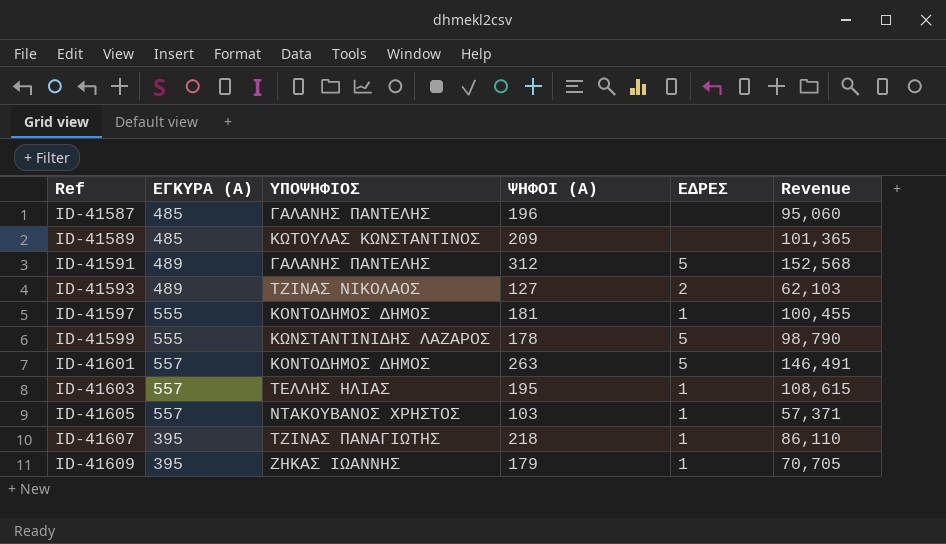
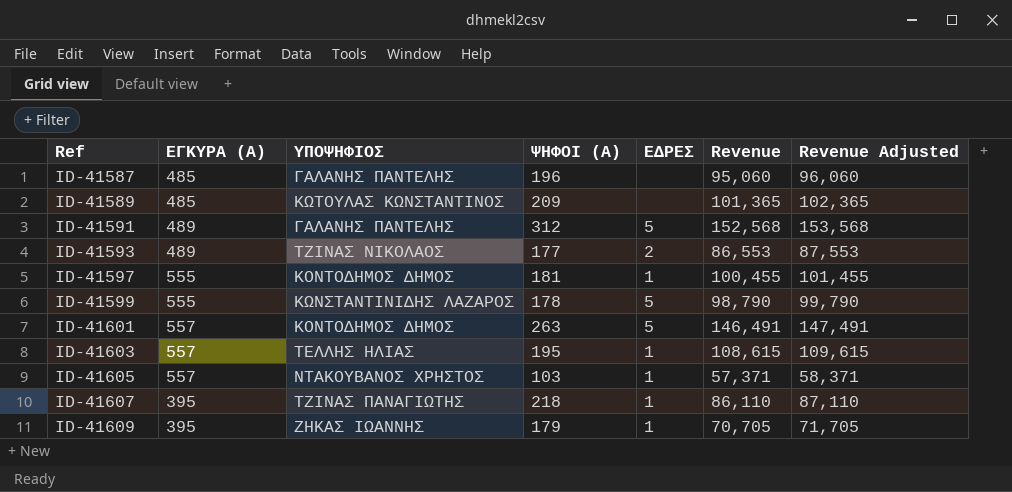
column Revenue Adjusted | formula: none -> [Revenue] + 1000
ID-41593 | ΨΗΦΟΙ (Α): 127 -> 177
ID-41593 | Revenue: 62,103 -> 86,553

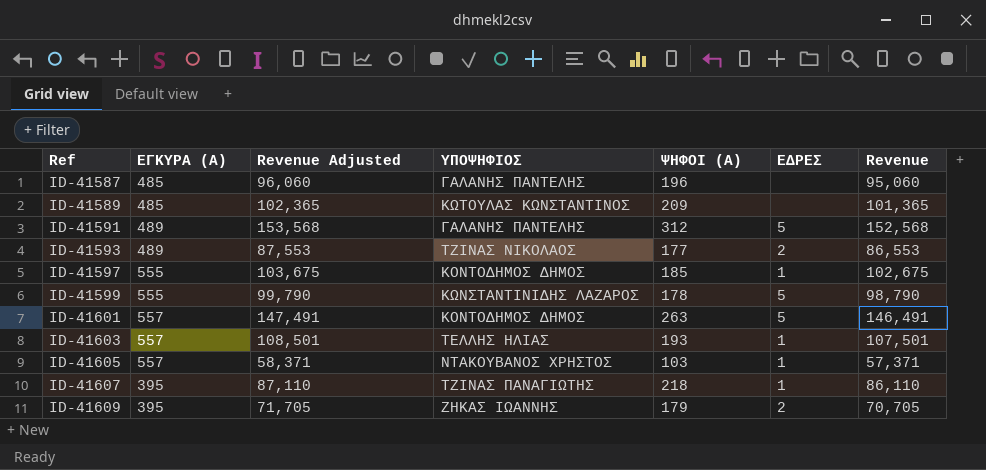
column Revenue Adjusted | position: 7 -> 3
ID-41597 | Revenue Adjusted: 101,455 -> 103,675
ID-41597 | ΨΗΦΟΙ (Α): 181 -> 185
ID-41597 | Revenue: 100,455 -> 102,675
ID-41603 | Revenue Adjusted: 109,615 -> 108,501
ID-41603 | ΨΗΦΟΙ (Α): 195 -> 193
ID-41603 | Revenue: 108,615 -> 107,501
ID-41609 | ΕΔΡΕΣ: 1 -> 2

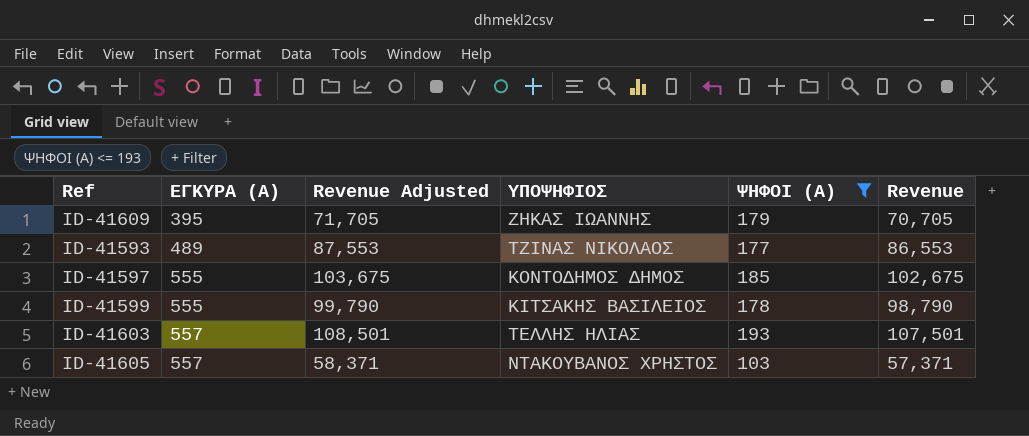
filter: none -> ΨΗΦΟΙ (Α) <= 193
row order: Ref ascending -> ΕΓΚΥΡΑ (Α) ascending
column ΕΔΡΕΣ | position: 6 -> none
ID-41599 | ΥΠΟΨΗΦΙΟΣ: ΚΩΝΣΤΑΝΤΙΝΙΔΗΣ ΛΑΖΑΡΟΣ -> ΚΙΤΣΑΚΗΣ ΒΑΣΙΛΕΙΟΣ

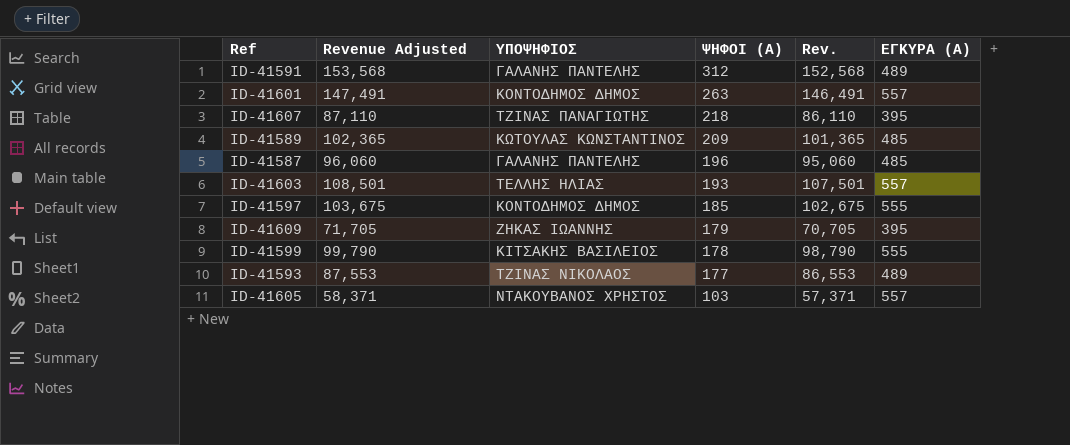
filter: ΨΗΦΟΙ (Α) <= 193 -> none
row order: ΕΓΚΥΡΑ (Α) ascending -> ΨΗΦΟΙ (Α) descending
column name: Revenue -> Rev.
column ΕΓΚΥΡΑ (Α) | position: 2 -> 6

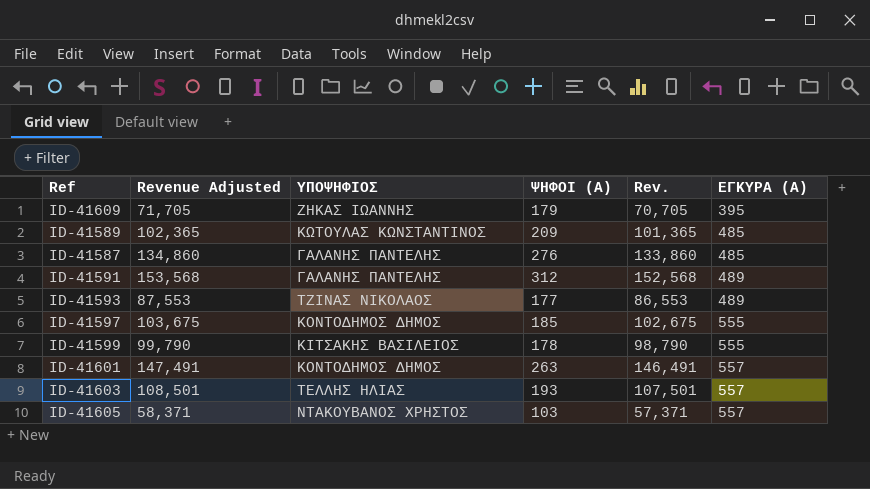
row order: ΨΗΦΟΙ (Α) descending -> ΕΓΚΥΡΑ (Α) ascending
row ID-41607: 87,110 | ΤΖΙΝΑΣ ΠΑΝΑΓΙΩΤΗΣ | 218 | 86,110 | 395 -> none
ID-41587 | Revenue Adjusted: 96,060 -> 134,860
ID-41587 | ΨΗΦΟΙ (Α): 196 -> 276
ID-41587 | Rev.: 95,060 -> 133,860

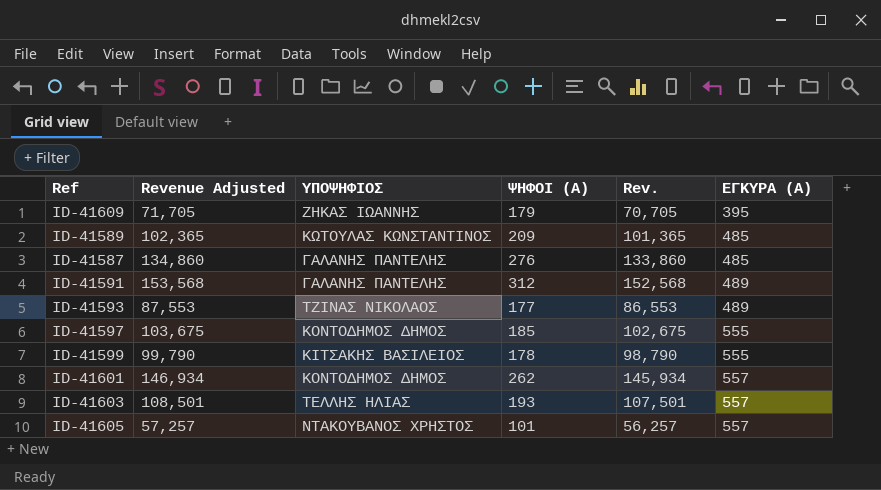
ID-41601 | Revenue Adjusted: 147,491 -> 146,934
ID-41601 | ΨΗΦΟΙ (Α): 263 -> 262
ID-41601 | Rev.: 146,491 -> 145,934
ID-41605 | Revenue Adjusted: 58,371 -> 57,257
ID-41605 | ΨΗΦΟΙ (Α): 103 -> 101
ID-41605 | Rev.: 57,371 -> 56,257

